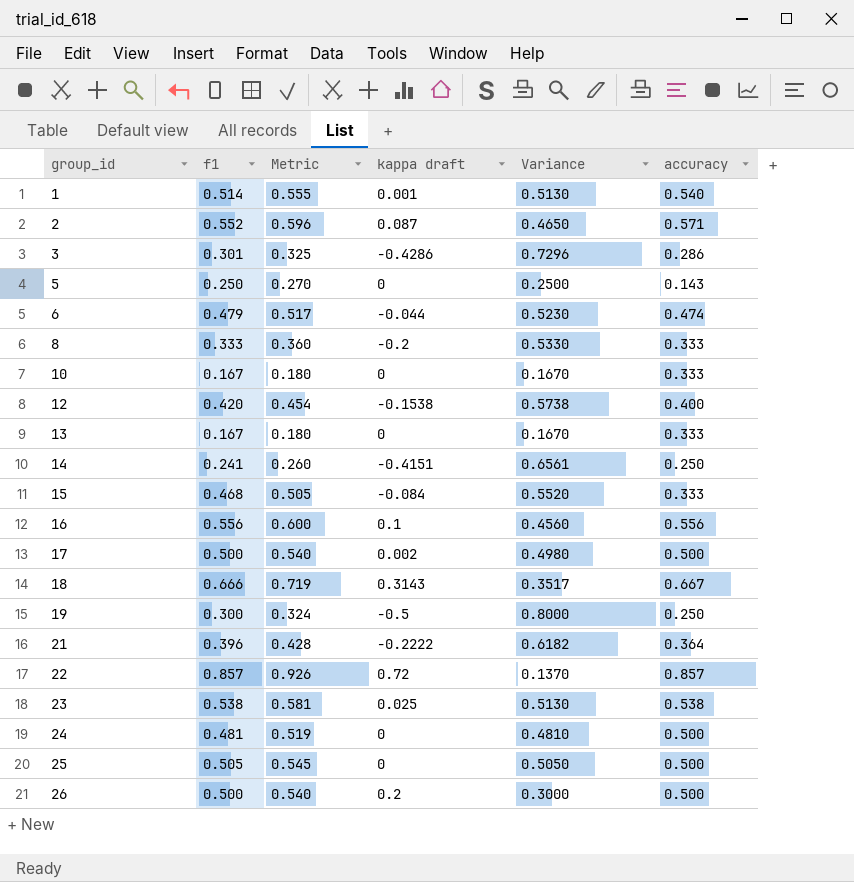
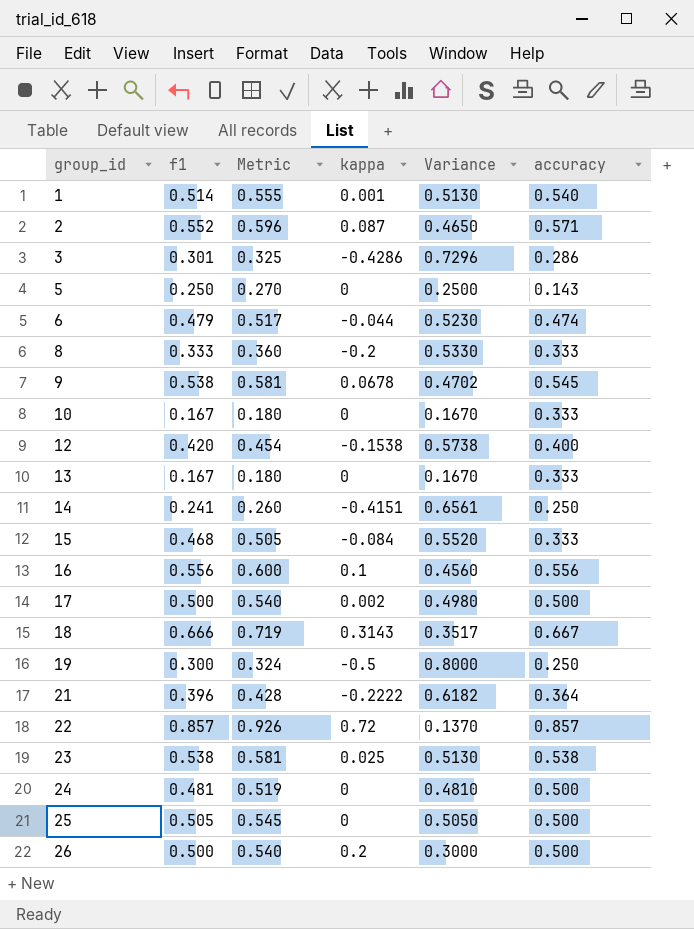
column name: kappa draft -> kappa
row 9: none -> 0.538 | 0.581 | 0.0678 | 0.4702 | 0.545

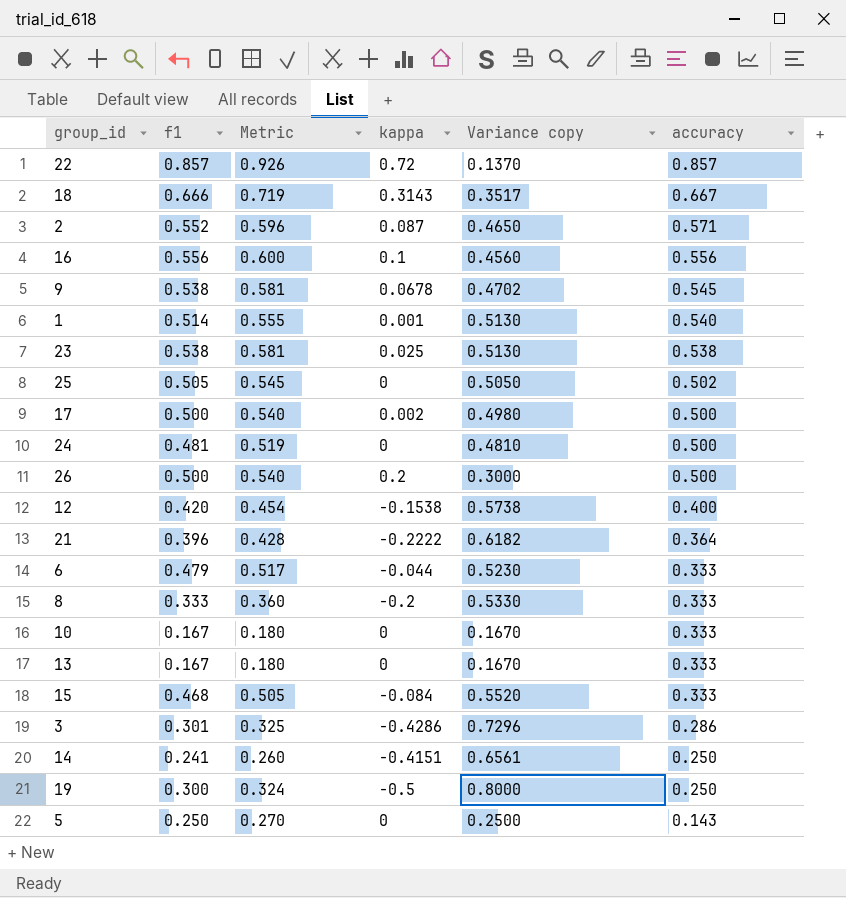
row order: group_id ascending -> accuracy descending
column name: Variance -> Variance copy
25 | accuracy: 0.500 -> 0.502
6 | accuracy: 0.474 -> 0.333

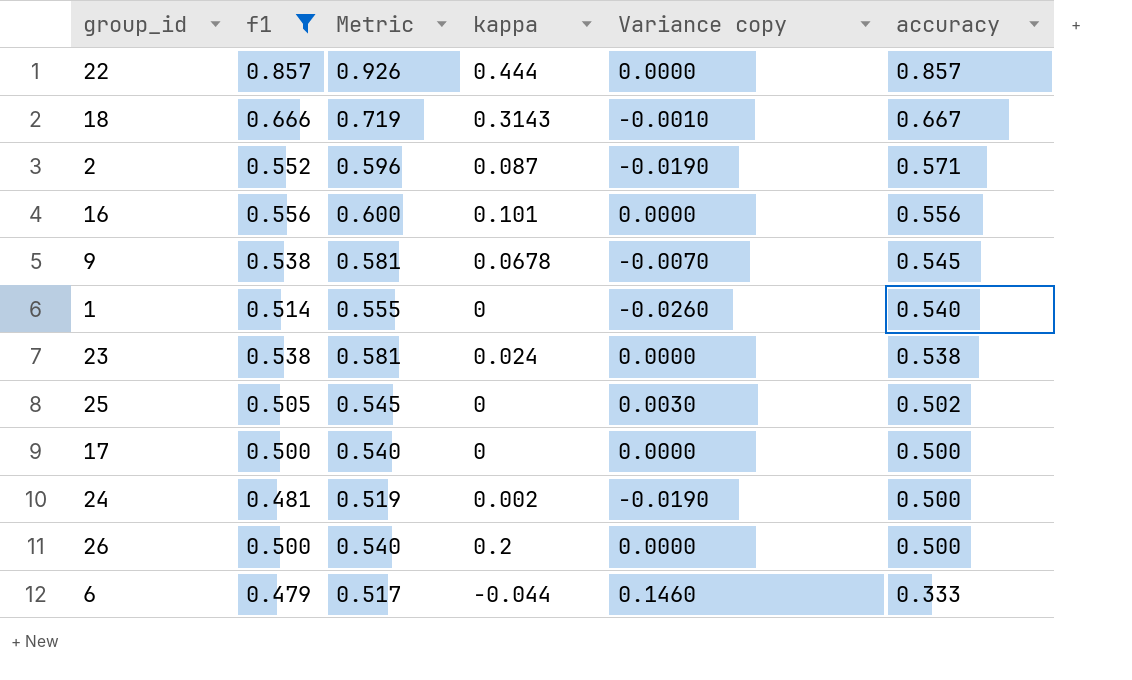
filter: none -> f1 >= 0.479
column Variance copy | formula: [f1] - [kappa] -> [f1] - [accuracy]
22 | kappa: 0.72 -> 0.444
16 | kappa: 0.1 -> 0.101
1 | kappa: 0.001 -> 0
23 | kappa: 0.025 -> 0.024
17 | kappa: 0.002 -> 0
24 | kappa: 0 -> 0.002

